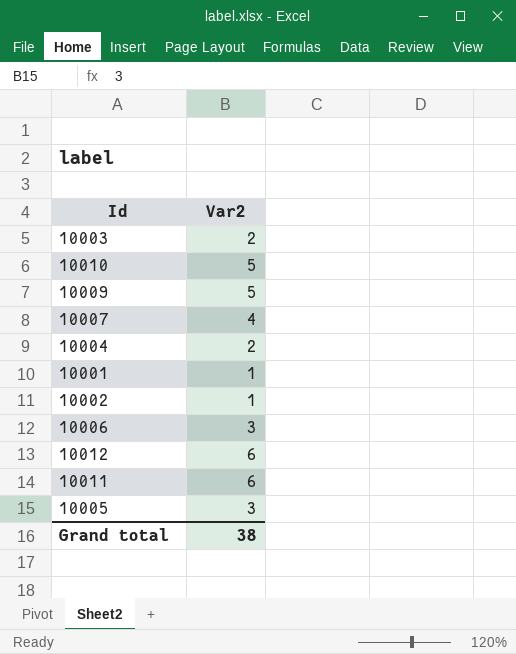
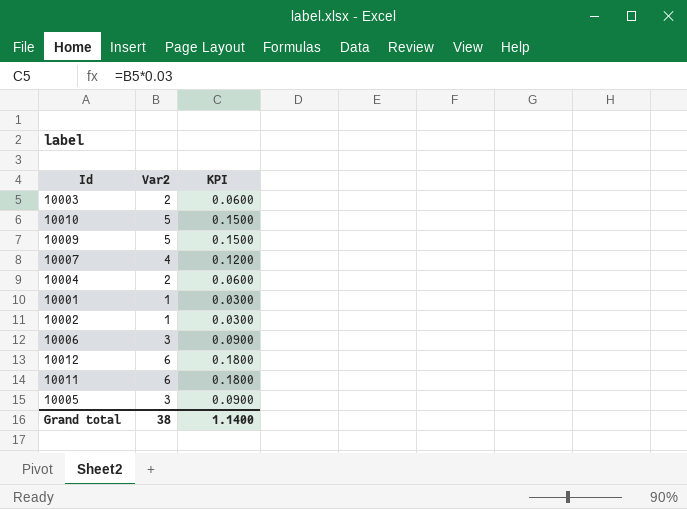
column KPI | formula: none -> [Var2] * 0.03

